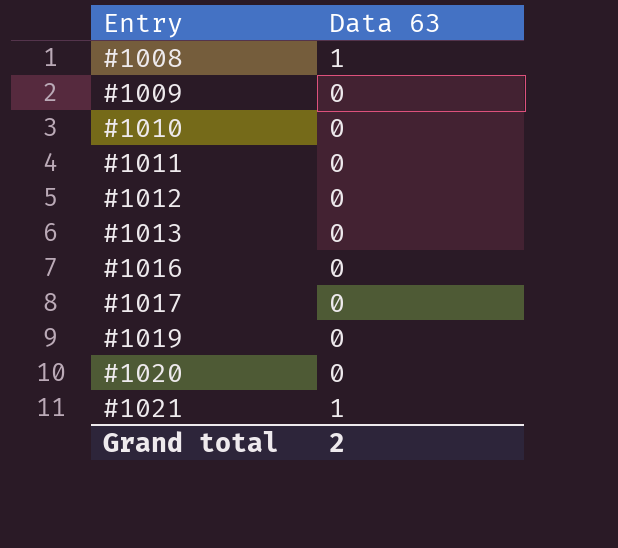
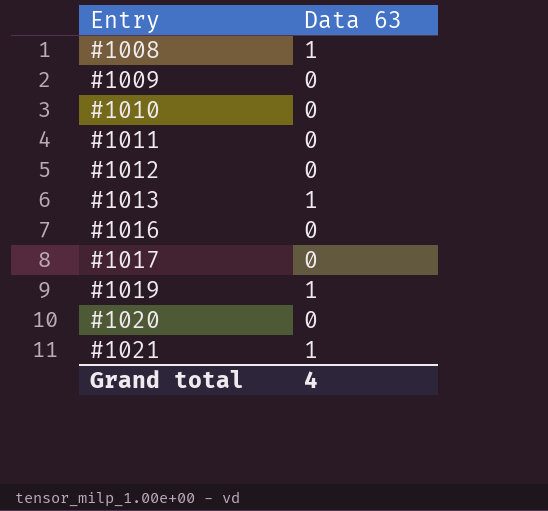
#1013 | Data 63: 0 -> 1
#1019 | Data 63: 0 -> 1
Grand total | Data 63: 2 -> 4

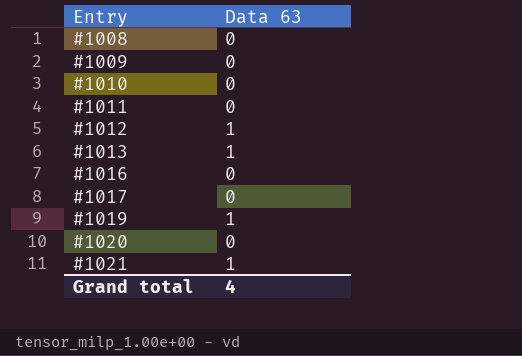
#1008 | Data 63: 1 -> 0
#1012 | Data 63: 0 -> 1

